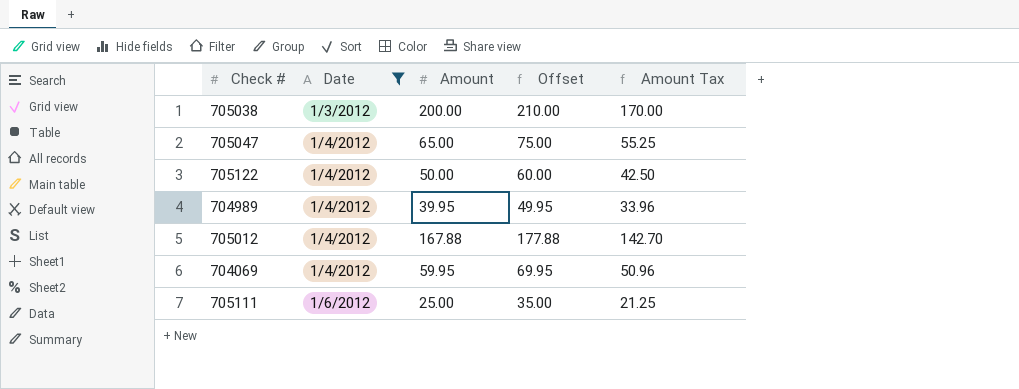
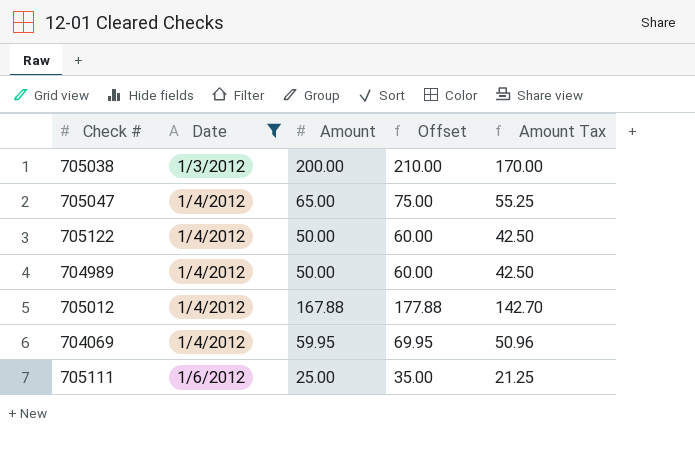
704989 | Amount: 39.95 -> 50.00
704989 | Offset: 49.95 -> 60.00
704989 | Amount Tax: 33.96 -> 42.50

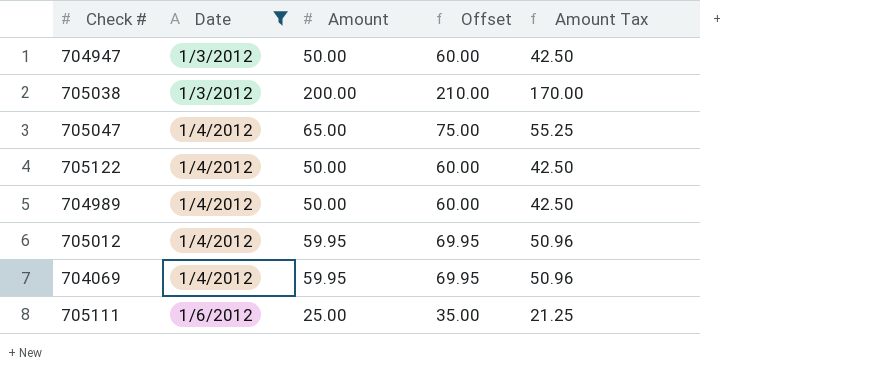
row 704947: none -> 1/3/2012 | 50.00 | 60.00 | 42.50
705012 | Amount: 167.88 -> 59.95
705012 | Offset: 177.88 -> 69.95
705012 | Amount Tax: 142.70 -> 50.96

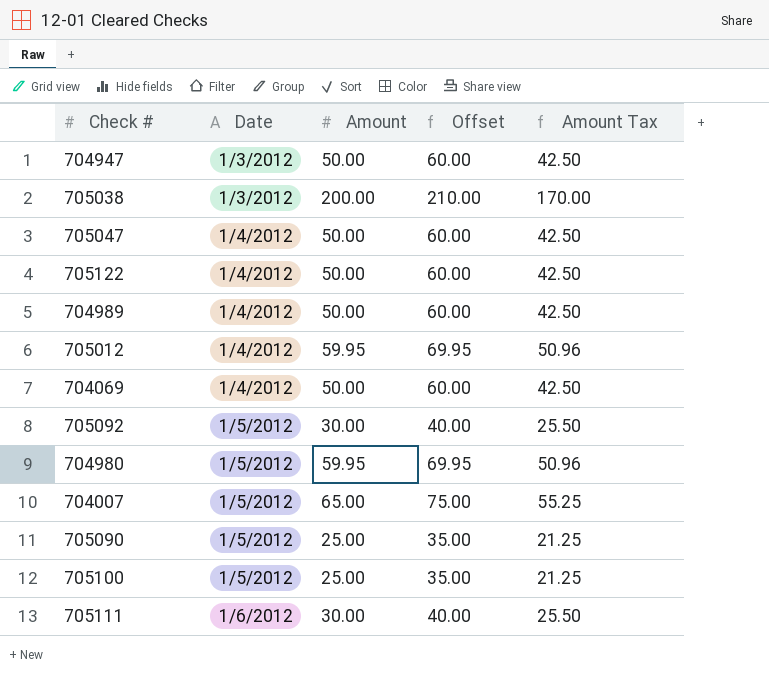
filter: Date != 1/5/2012 -> none
705047 | Amount: 65.00 -> 50.00
705047 | Offset: 75.00 -> 60.00
705047 | Amount Tax: 55.25 -> 42.50
704069 | Amount: 59.95 -> 50.00
704069 | Offset: 69.95 -> 60.00
704069 | Amount Tax: 50.96 -> 42.50
705111 | Amount: 25.00 -> 30.00
705111 | Offset: 35.00 -> 40.00
705111 | Amount Tax: 21.25 -> 25.50

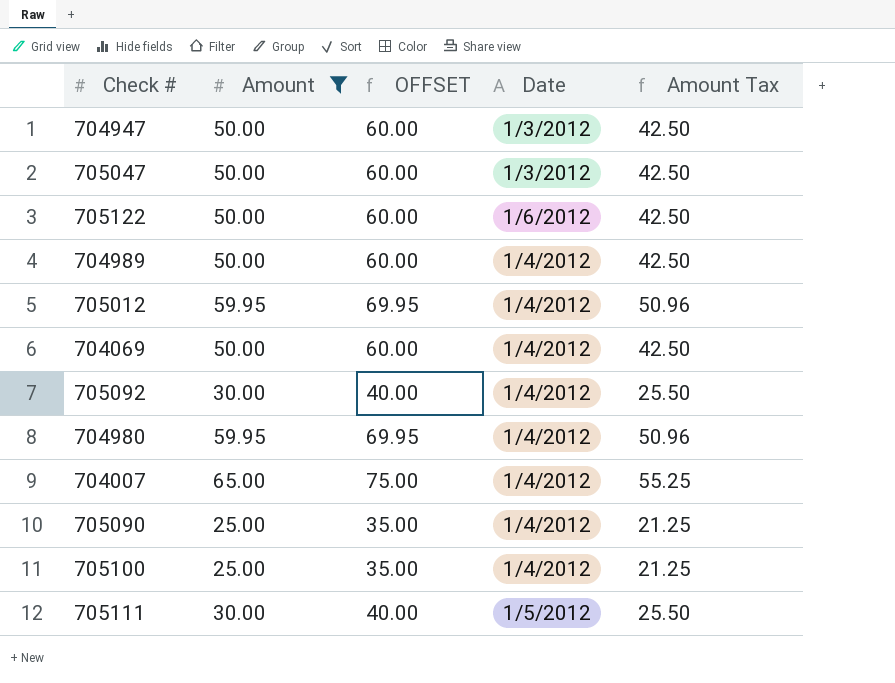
filter: none -> Amount != 200.00
column name: Offset -> OFFSET
column Date | position: 2 -> 4
705047 | Date: 1/4/2012 -> 1/3/2012
705122 | Date: 1/4/2012 -> 1/6/2012
705092 | Date: 1/5/2012 -> 1/4/2012
704980 | Date: 1/5/2012 -> 1/4/2012
704007 | Date: 1/5/2012 -> 1/4/2012
705090 | Date: 1/5/2012 -> 1/4/2012
705100 | Date: 1/5/2012 -> 1/4/2012
705111 | Date: 1/6/2012 -> 1/5/2012

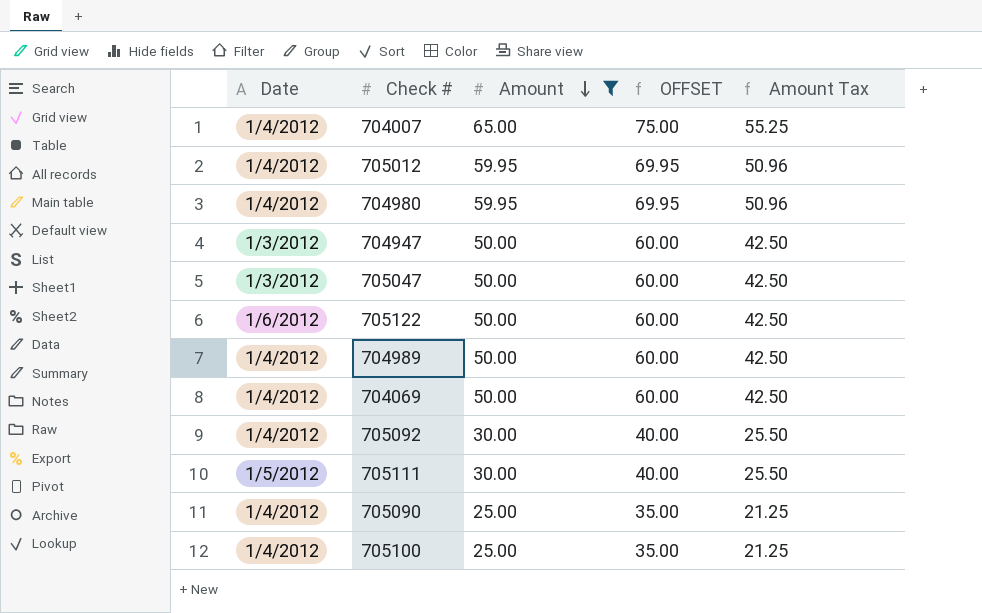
row order: none -> Amount descending
column Date | position: 4 -> 1

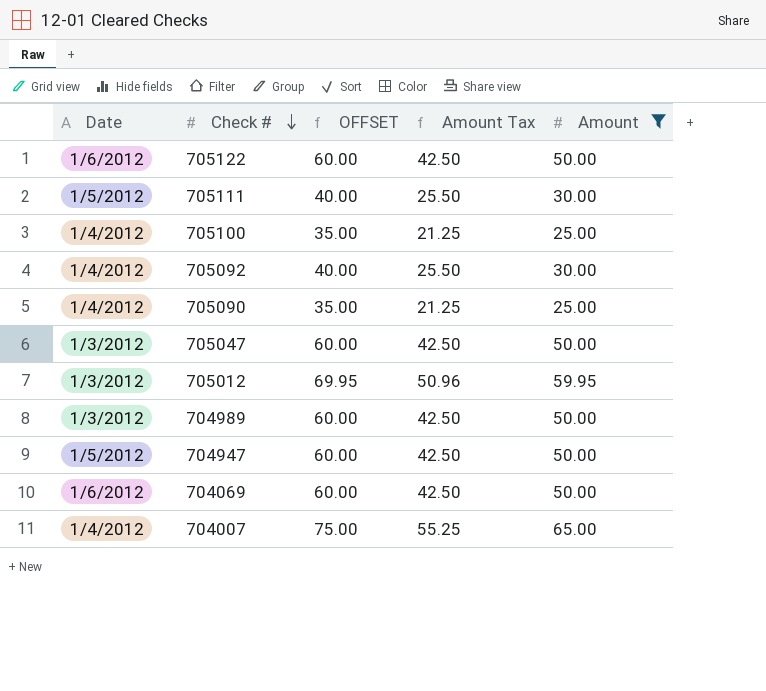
row order: Amount descending -> Check # descending
column Amount | position: 3 -> 5
row 704980: 1/4/2012 | 59.95 | 69.95 | 50.96 -> none
705012 | Date: 1/4/2012 -> 1/3/2012
704989 | Date: 1/4/2012 -> 1/3/2012
704947 | Date: 1/3/2012 -> 1/5/2012
704069 | Date: 1/4/2012 -> 1/6/2012

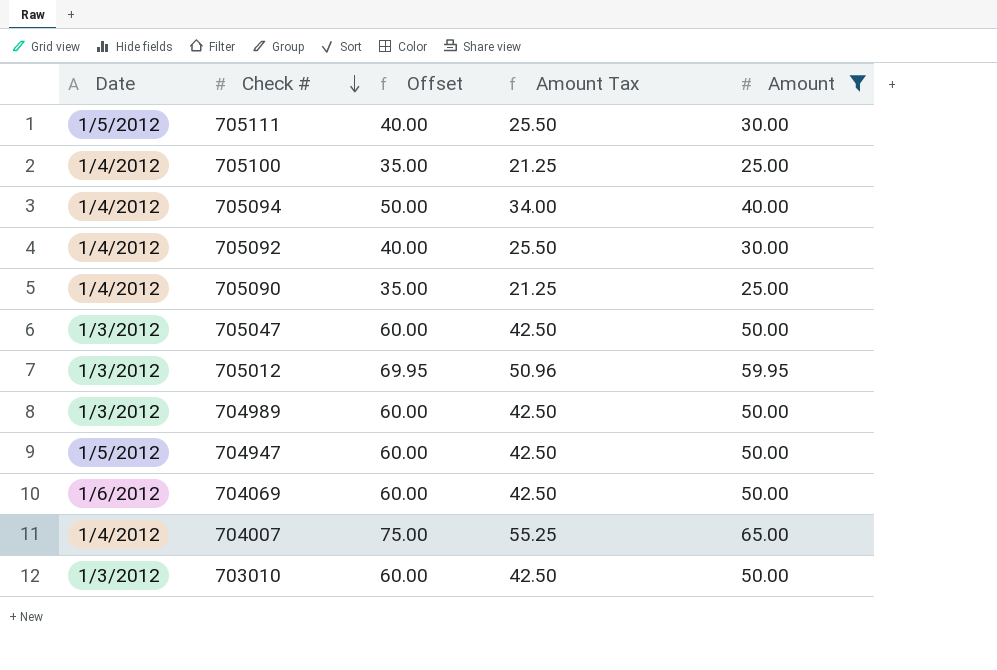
column name: OFFSET -> Offset
row 705122: 1/6/2012 | 60.00 | 42.50 | 50.00 -> none
row 705094: none -> 1/4/2012 | 50.00 | 34.00 | 40.00
row 703010: none -> 1/3/2012 | 60.00 | 42.50 | 50.00

